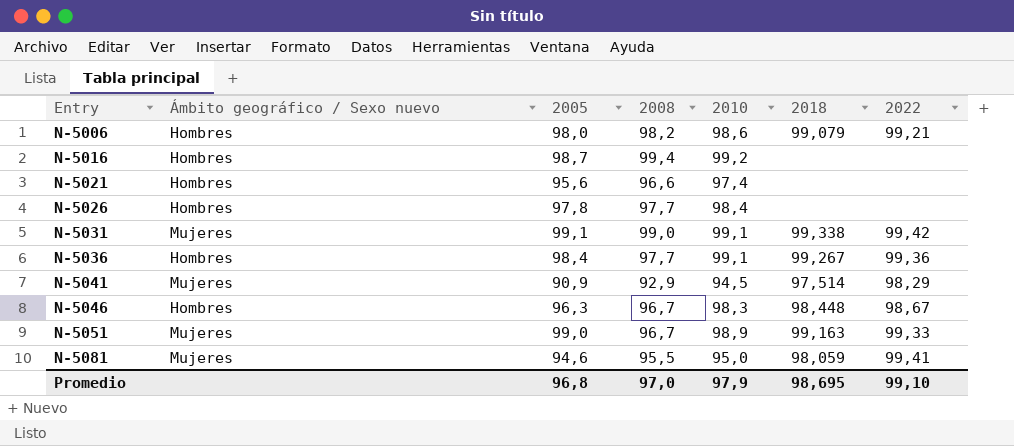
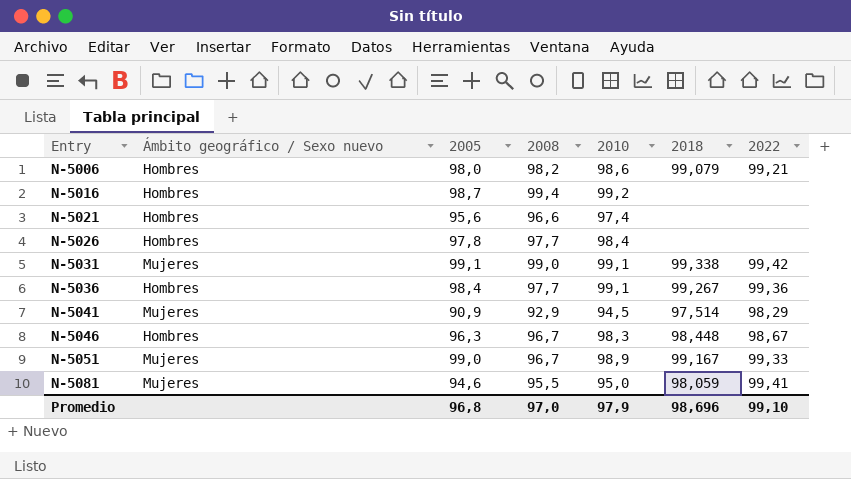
N-5051 | 2018: 99,163 -> 99,167
Promedio | 2018: 98,695 -> 98,696

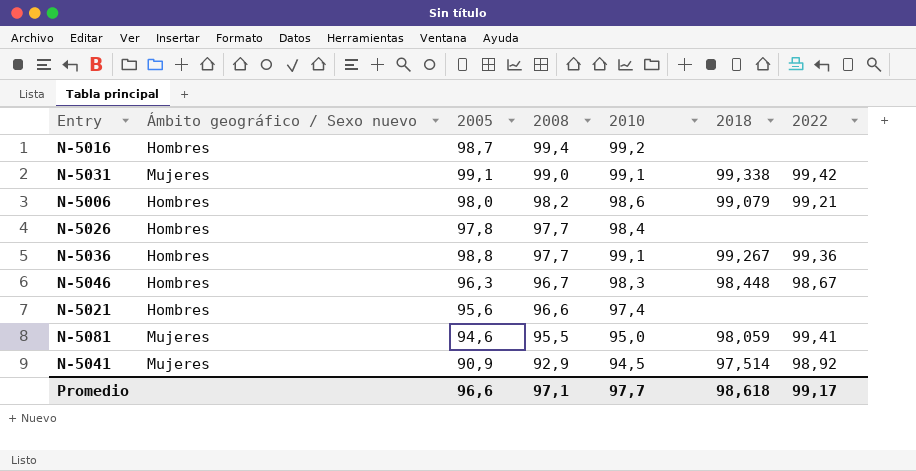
row order: Entry ascending -> 2008 descending
row N-5051: Mujeres | 99,0 | 96,7 | 98,9 | 99,167 | 99,33 -> none
N-5036 | 2005: 98,4 -> 98,8
N-5041 | 2022: 98,29 -> 98,92
Promedio | 2005: 96,8 -> 96,6
Promedio | 2008: 97,0 -> 97,1
Promedio | 2010: 97,9 -> 97,7
Promedio | 2018: 98,696 -> 98,618
Promedio | 2022: 99,10 -> 99,17

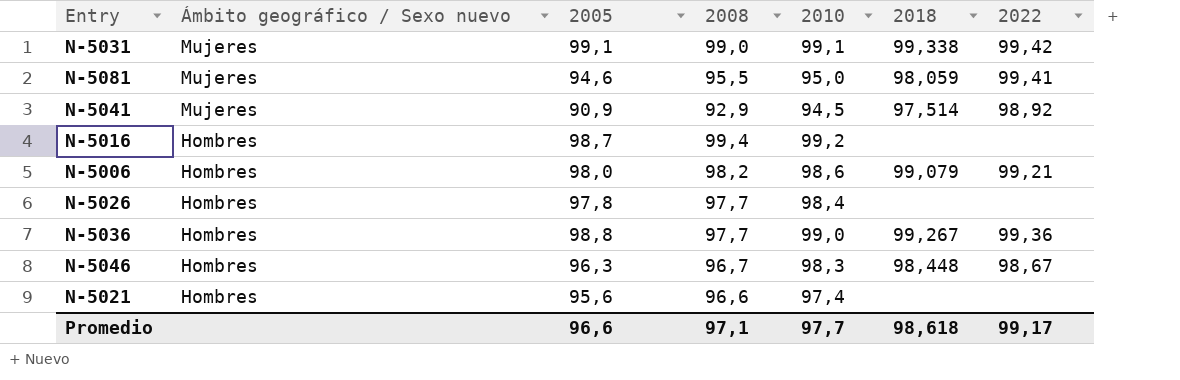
row order: 2008 descending -> Ámbito geográfico / Sexo nuevo descending
N-5036 | 2010: 99,1 -> 99,0

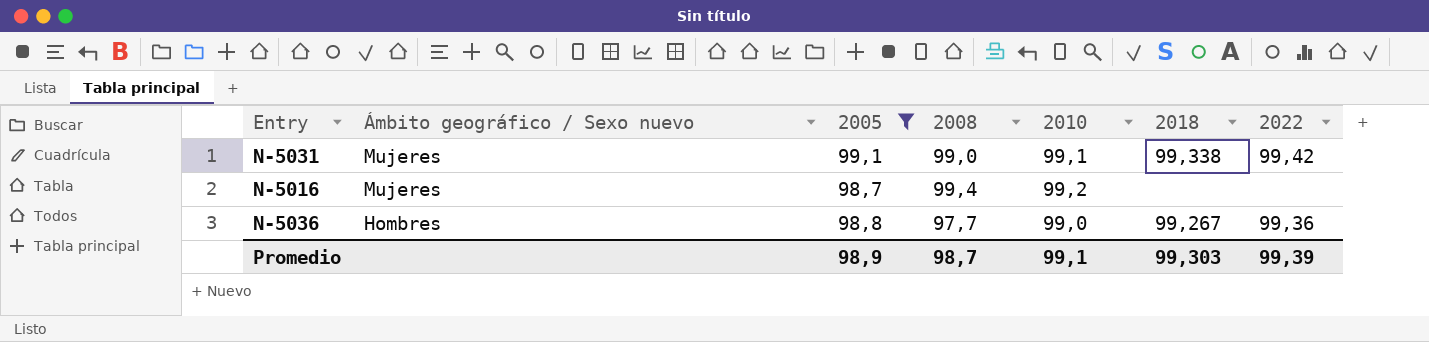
filter: none -> 2005 >= 98,7
N-5016 | Ámbito geográfico / Sexo nuevo: Hombres -> Mujeres
Promedio | 2005: 96,6 -> 98,9
Promedio | 2008: 97,1 -> 98,7
Promedio | 2010: 97,7 -> 99,1
Promedio | 2018: 98,618 -> 99,303
Promedio | 2022: 99,17 -> 99,39

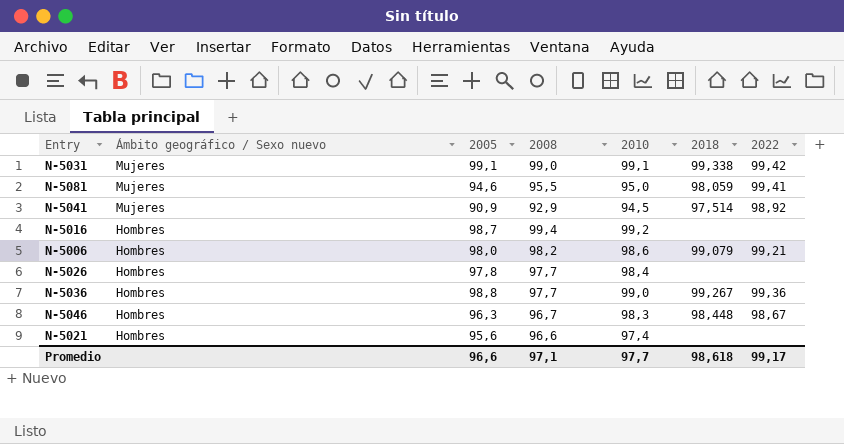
filter: 2005 >= 98,7 -> none
N-5016 | Ámbito geográfico / Sexo nuevo: Mujeres -> Hombres
Promedio | 2005: 98,9 -> 96,6
Promedio | 2008: 98,7 -> 97,1
Promedio | 2010: 99,1 -> 97,7
Promedio | 2018: 99,303 -> 98,618
Promedio | 2022: 99,39 -> 99,17

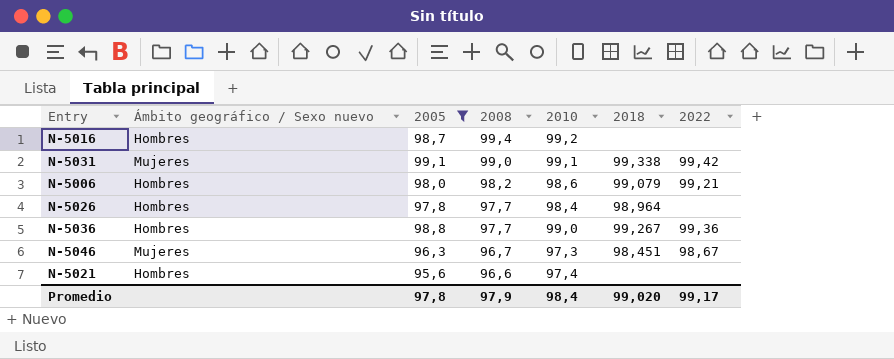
filter: none -> 2005 >= 95,6
row order: Ámbito geográfico / Sexo nuevo descending -> 2008 descending
N-5026 | 2018: none -> 98,964
N-5046 | Ámbito geográfico / Sexo nuevo: Hombres -> Mujeres
N-5046 | 2010: 98,3 -> 97,3
N-5046 | 2018: 98,448 -> 98,451
Promedio | 2005: 96,6 -> 97,8
Promedio | 2008: 97,1 -> 97,9
Promedio | 2010: 97,7 -> 98,4
Promedio | 2018: 98,618 -> 99,020

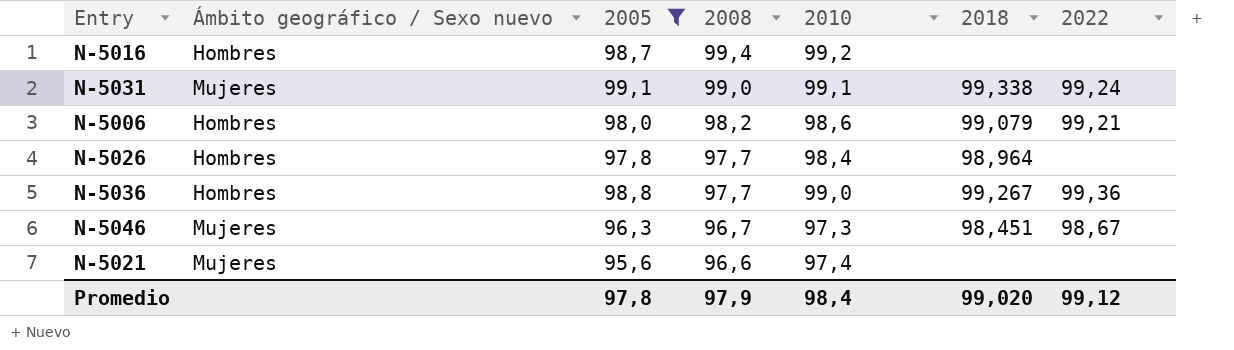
N-5031 | 2022: 99,42 -> 99,24
N-5021 | Ámbito geográfico / Sexo nuevo: Hombres -> Mujeres
Promedio | 2022: 99,17 -> 99,12

